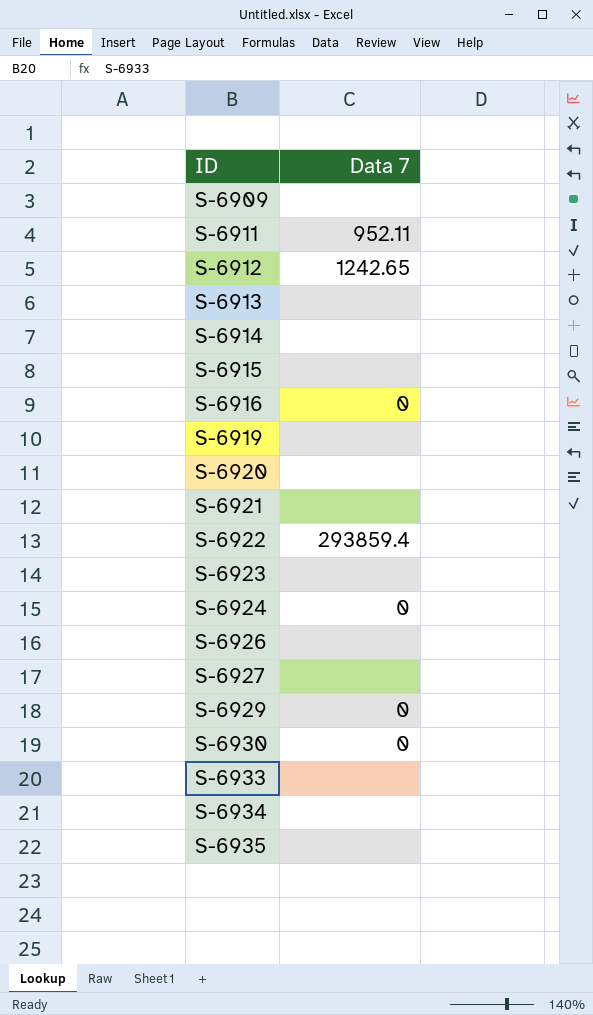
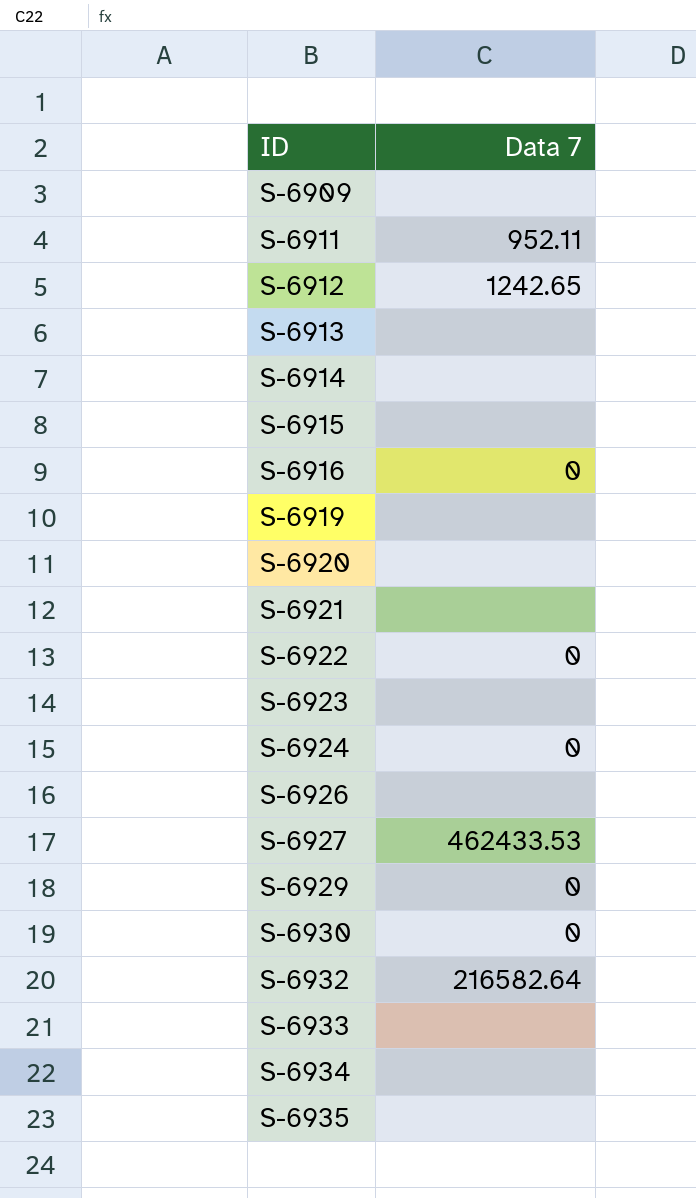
S-6922 | Data 7: 293859.4 -> 0
S-6927 | Data 7: none -> 462433.53
row S-6932: none -> 216582.64

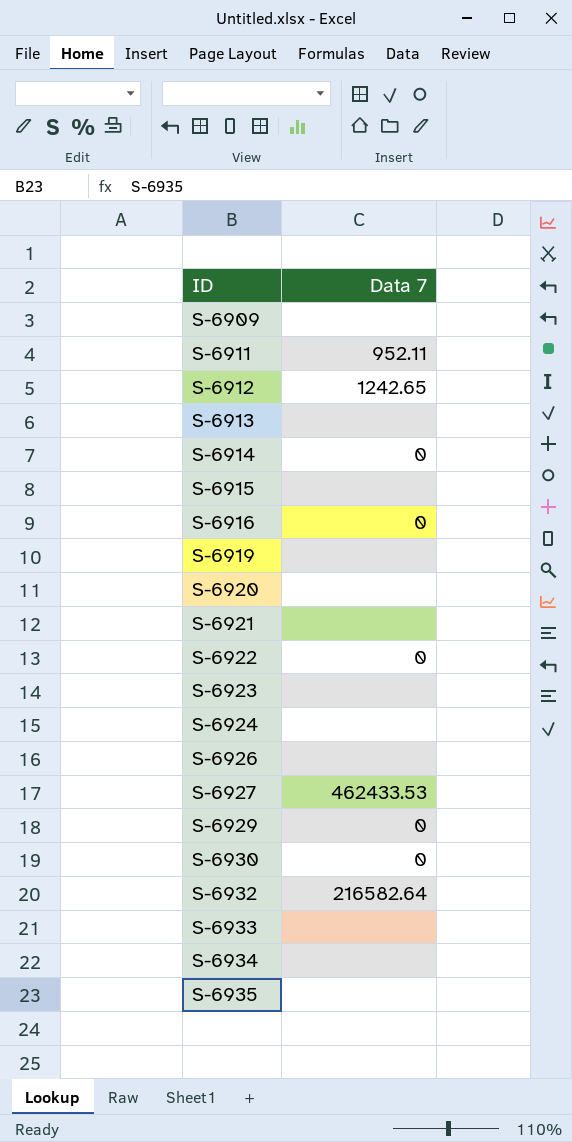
S-6914 | Data 7: none -> 0
S-6924 | Data 7: 0 -> none

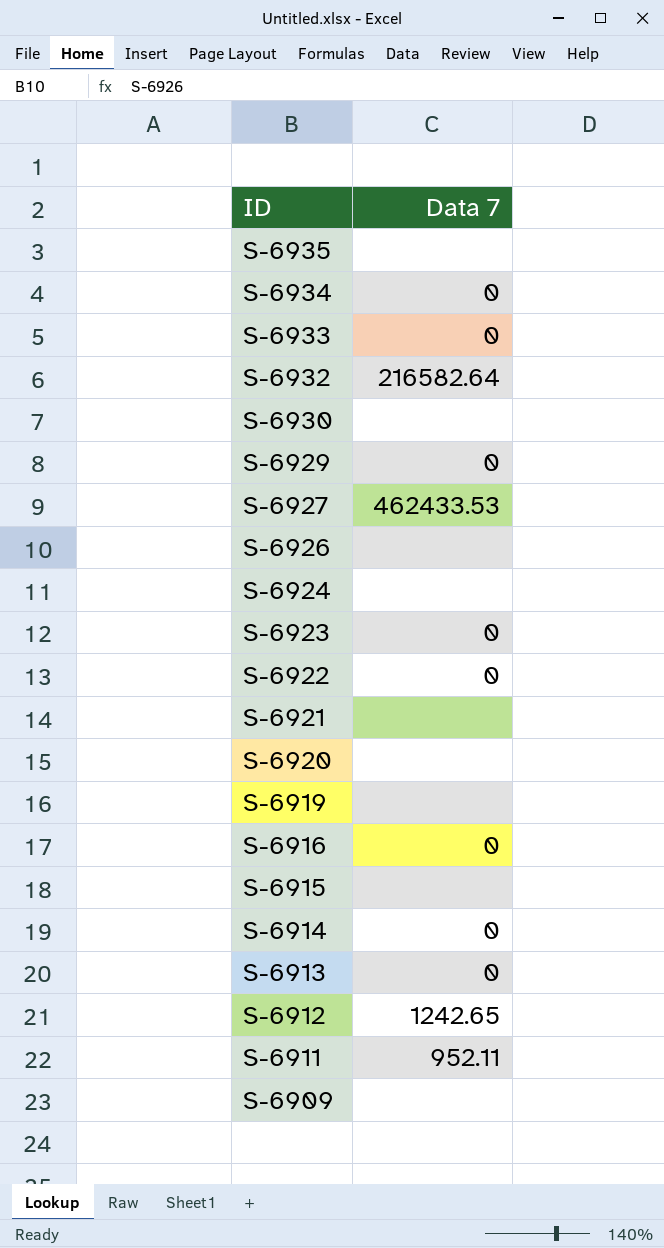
row order: ID ascending -> ID descending
S-6934 | Data 7: none -> 0
S-6933 | Data 7: none -> 0
S-6930 | Data 7: 0 -> none
S-6923 | Data 7: none -> 0
S-6913 | Data 7: none -> 0

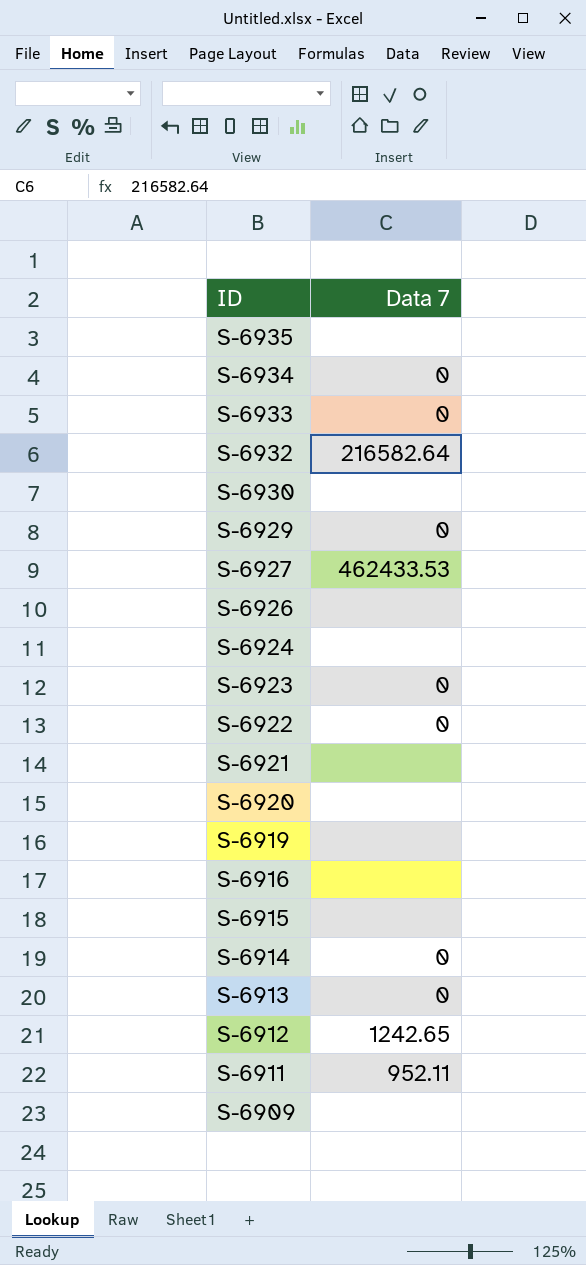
S-6916 | Data 7: 0 -> none

